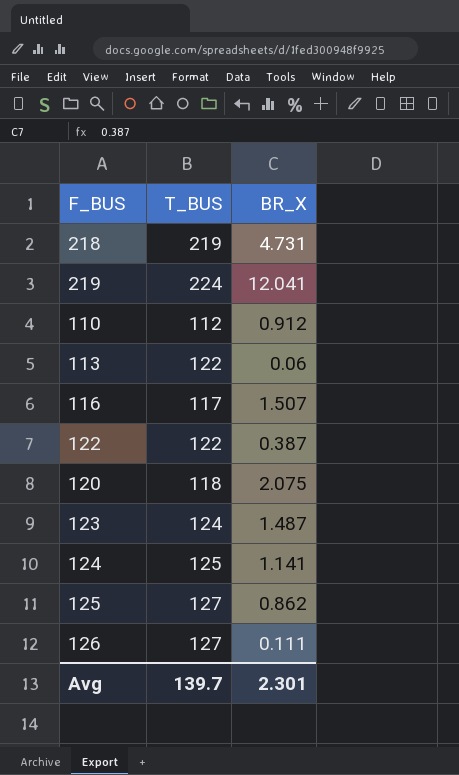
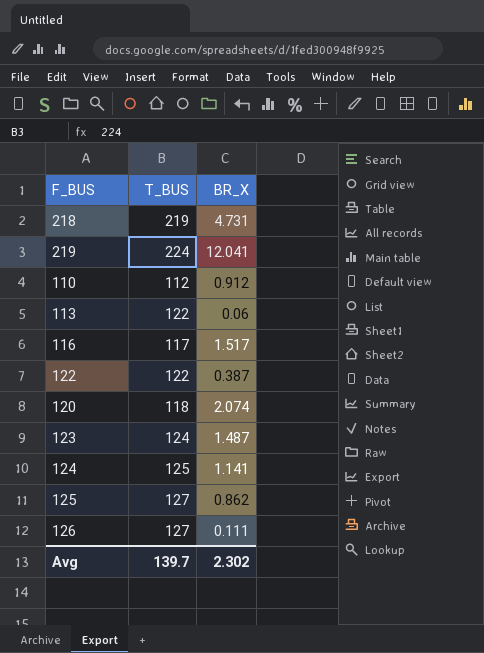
116 | BR_X: 1.507 -> 1.517
120 | BR_X: 2.075 -> 2.074
Avg | BR_X: 2.301 -> 2.302

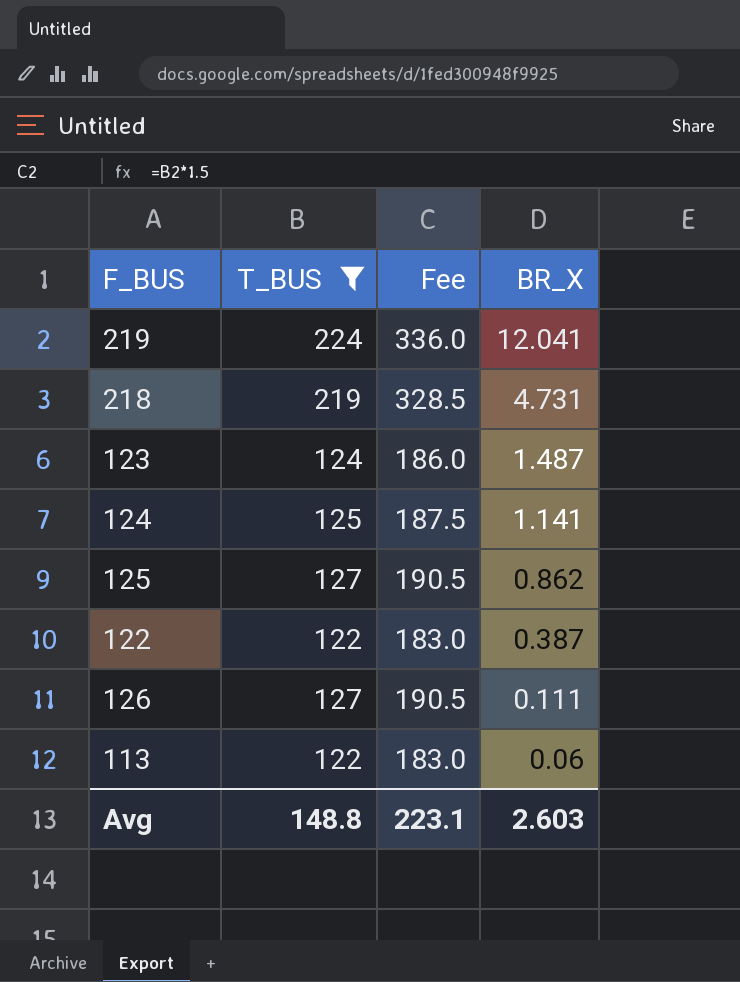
filter: none -> T_BUS >= 122
row order: none -> BR_X descending
column Fee | formula: none -> [T_BUS] * 1.5
Avg | T_BUS: 139.7 -> 148.8
Avg | BR_X: 2.302 -> 2.603

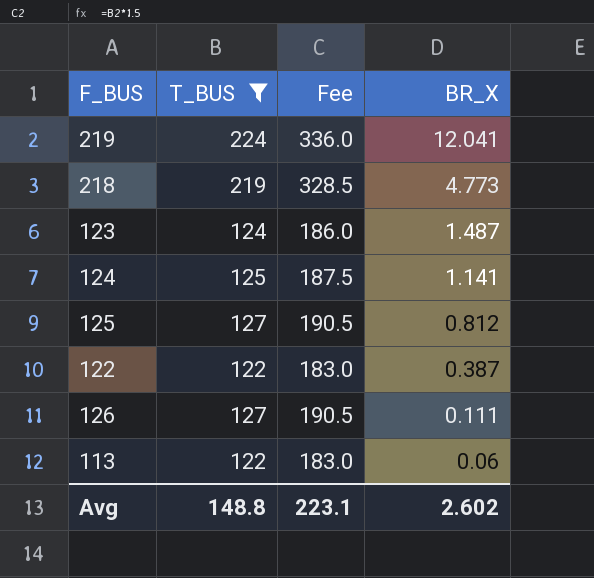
218 | BR_X: 4.731 -> 4.773
125 | BR_X: 0.862 -> 0.812
Avg | BR_X: 2.603 -> 2.602

